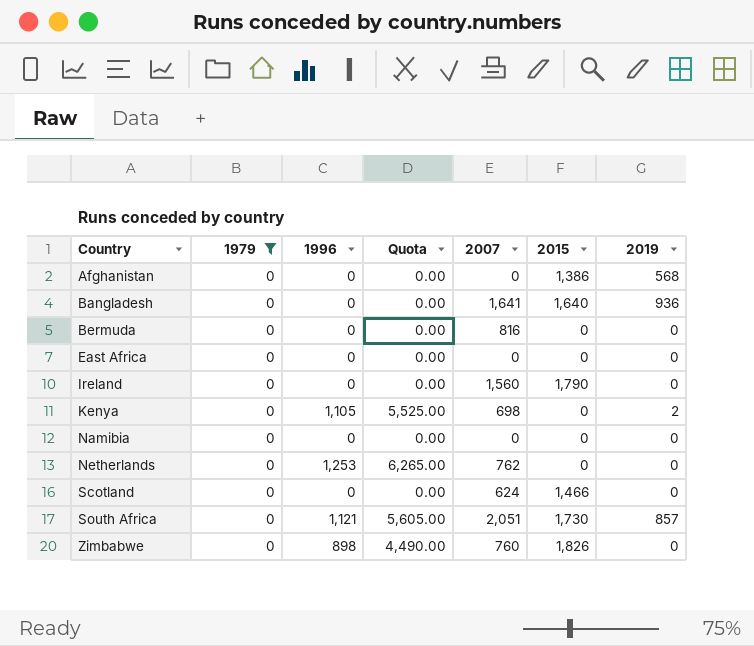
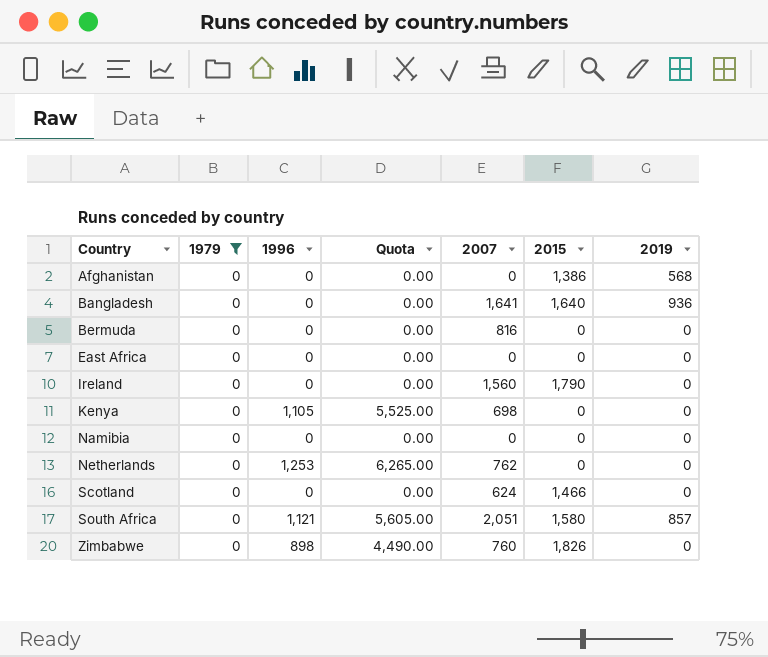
Kenya | 2019: 2 -> 0
South Africa | 2015: 1,730 -> 1,580

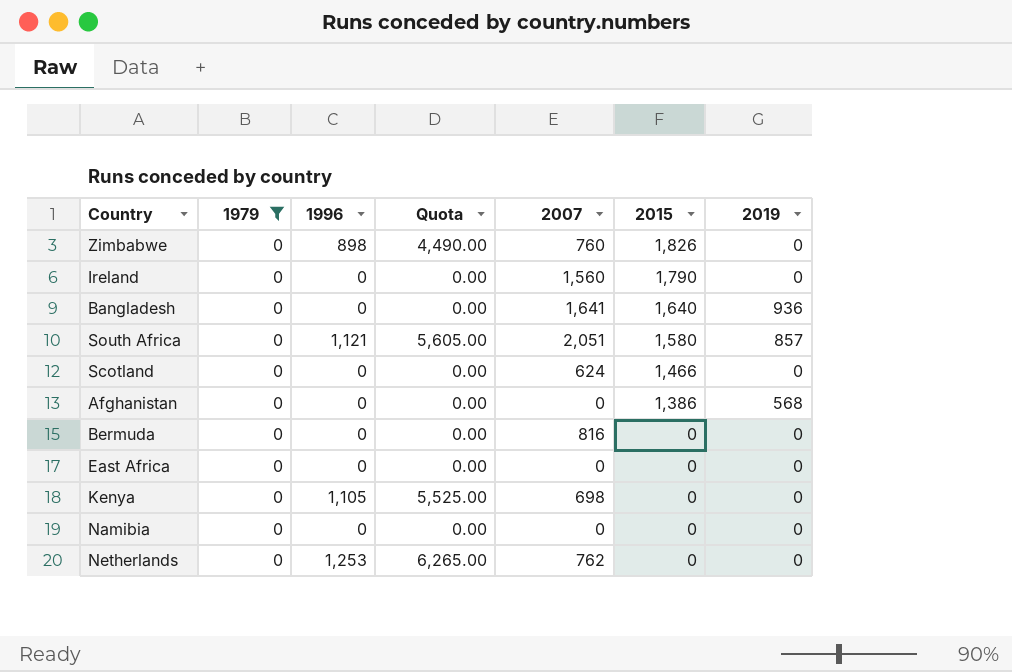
row order: Country ascending -> 2015 descending

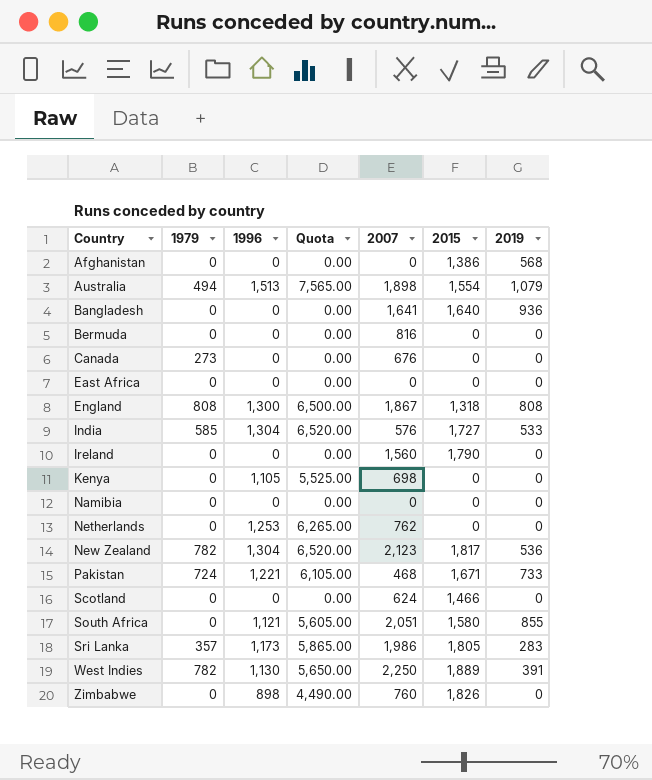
filter: 1979 = 0 -> none
row order: 2015 descending -> Country ascending
South Africa | 2019: 857 -> 855

